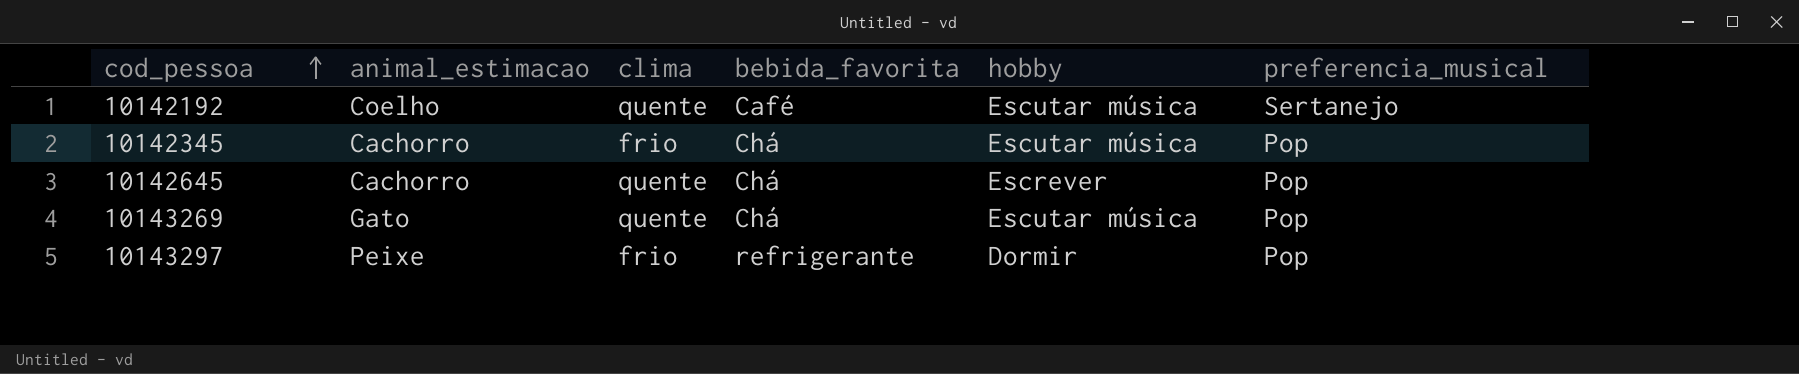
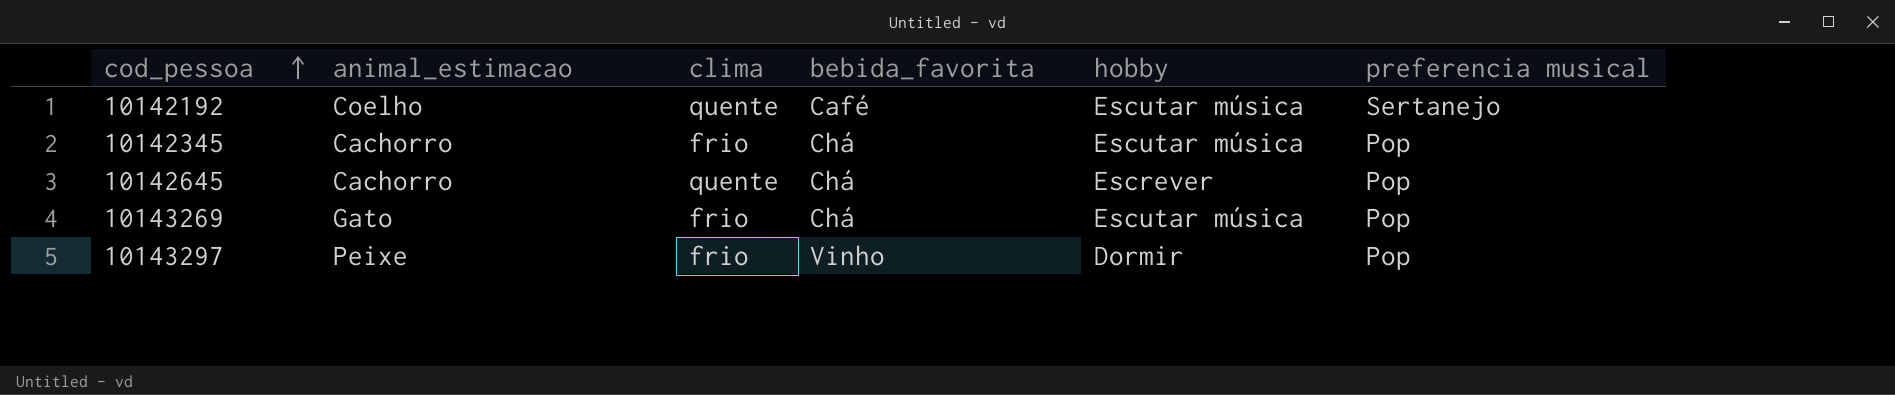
column name: preferencia_musical -> preferencia musical
10143269 | clima: quente -> frio
10143297 | bebida_favorita: refrigerante -> Vinho

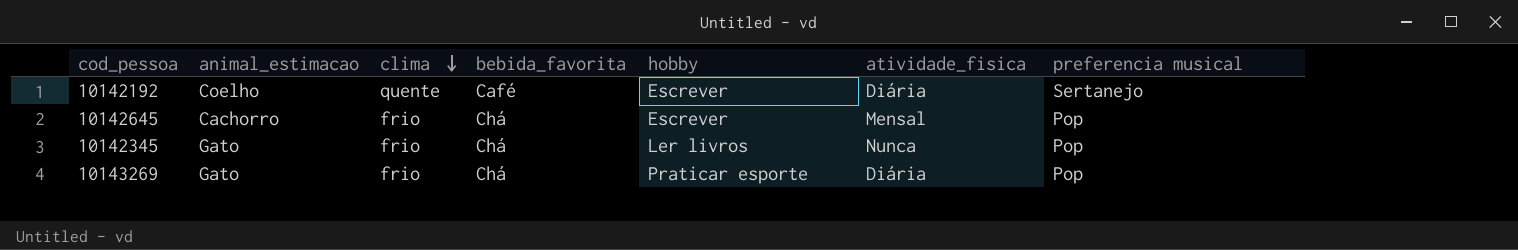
row order: cod_pessoa ascending -> clima descending
column atividade_fisica | position: none -> 6
row 10143297: Peixe | frio | Vinho | Dormir | Pop -> none
10142192 | hobby: Escutar música -> Escrever
10142645 | clima: quente -> frio
10142345 | animal_estimacao: Cachorro -> Gato
10142345 | hobby: Escutar música -> Ler livros
10143269 | hobby: Escutar música -> Praticar esporte

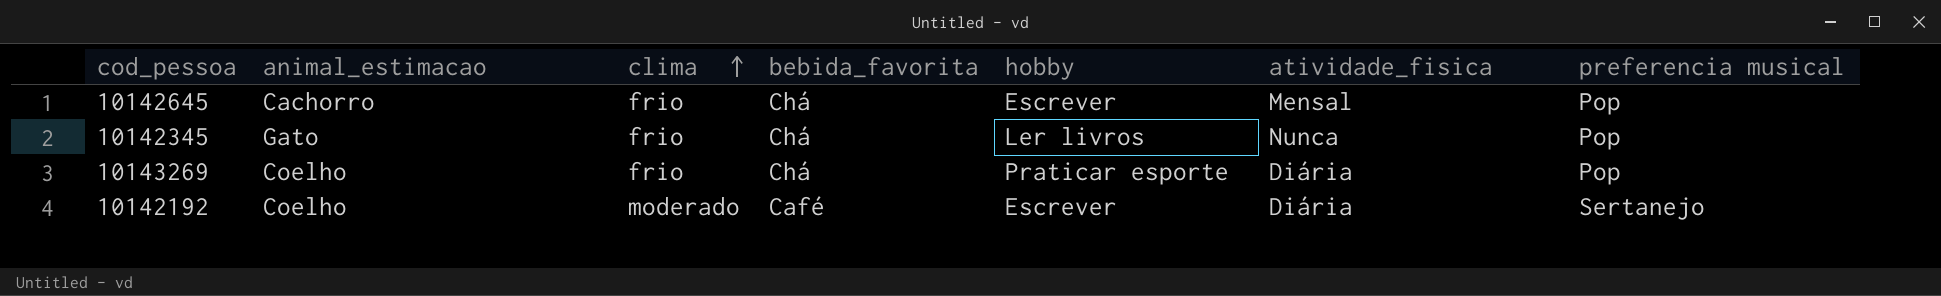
row order: clima descending -> clima ascending
10143269 | animal_estimacao: Gato -> Coelho
10142192 | clima: quente -> moderado

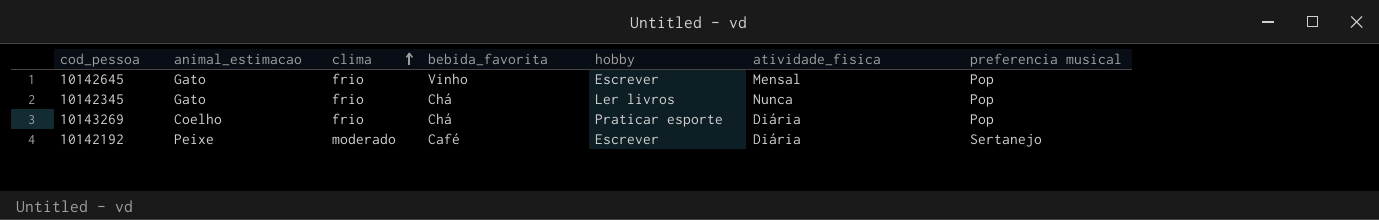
10142645 | animal_estimacao: Cachorro -> Gato
10142645 | bebida_favorita: Chá -> Vinho
10142192 | animal_estimacao: Coelho -> Peixe

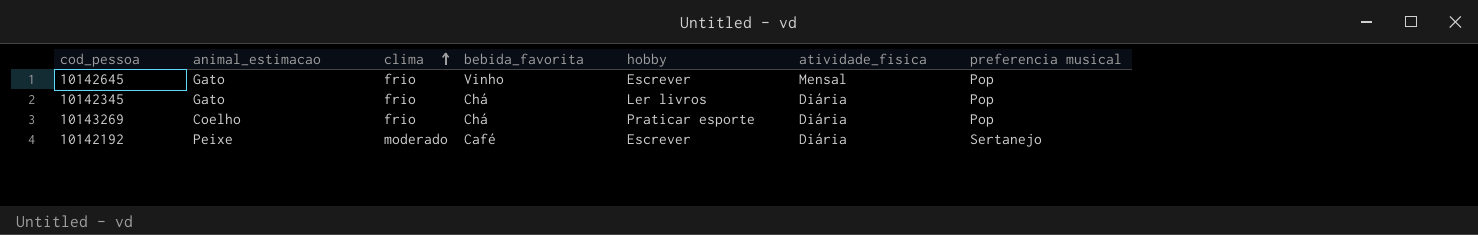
10142345 | atividade_fisica: Nunca -> Diária

